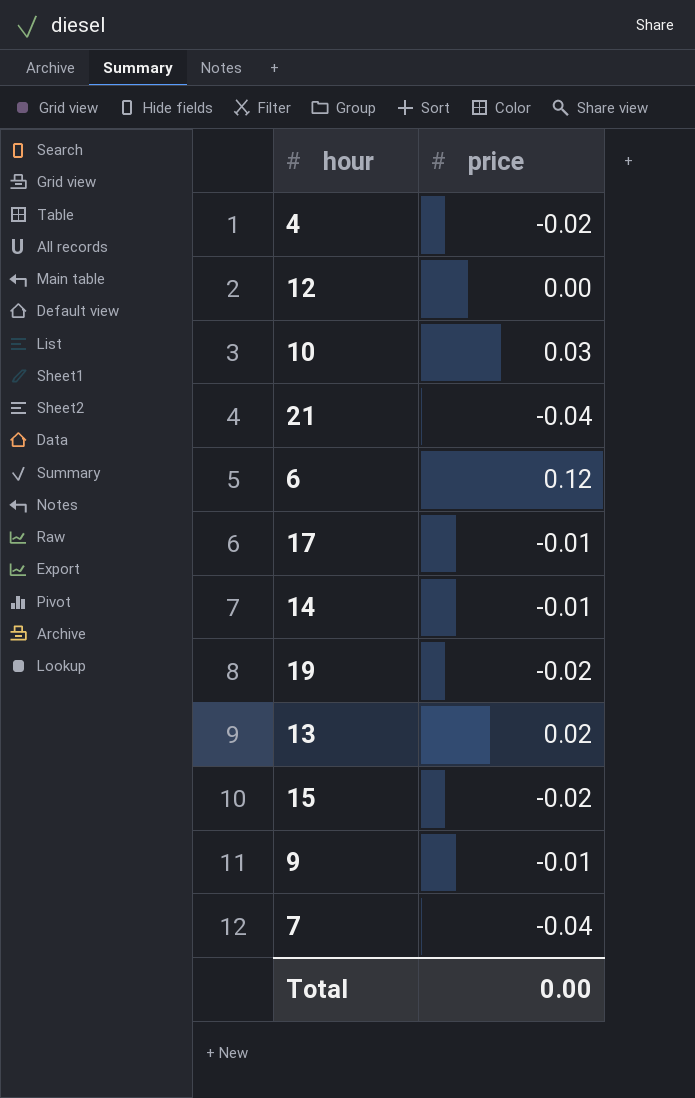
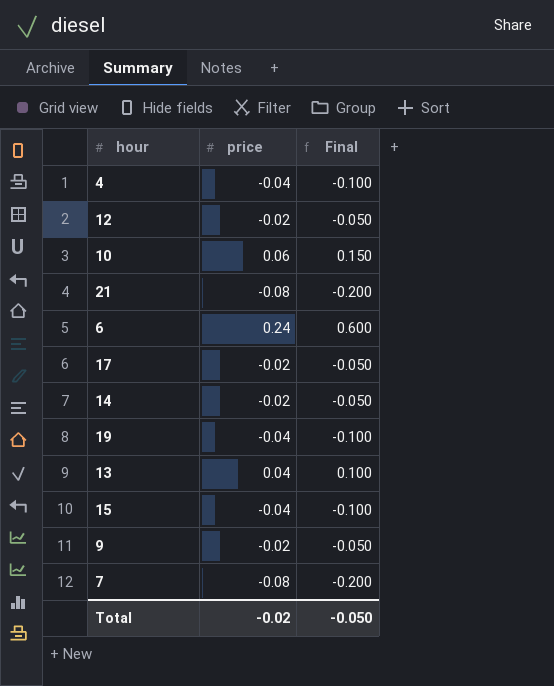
column Final | formula: none -> [price] * 2.5
4 | price: -0.02 -> -0.04
12 | price: 0.00 -> -0.02
10 | price: 0.03 -> 0.06
21 | price: -0.04 -> -0.08
6 | price: 0.12 -> 0.24
17 | price: -0.01 -> -0.02
14 | price: -0.01 -> -0.02
19 | price: -0.02 -> -0.04
13 | price: 0.02 -> 0.04
15 | price: -0.02 -> -0.04
9 | price: -0.01 -> -0.02
7 | price: -0.04 -> -0.08
Total | price: 0.00 -> -0.02

